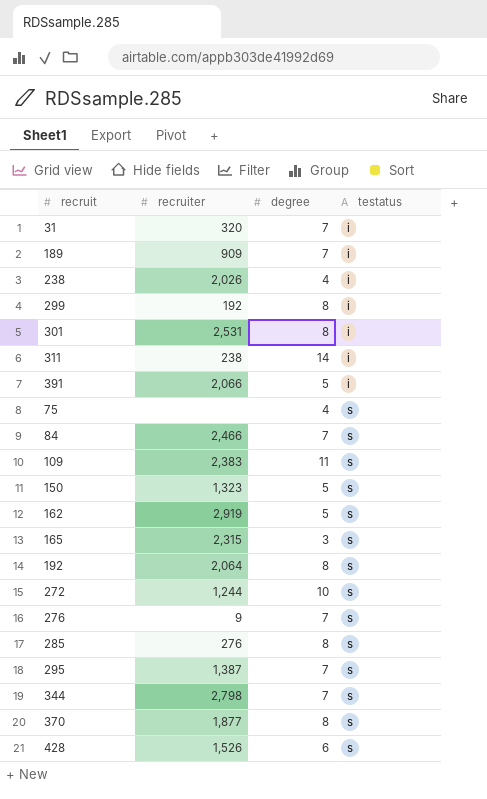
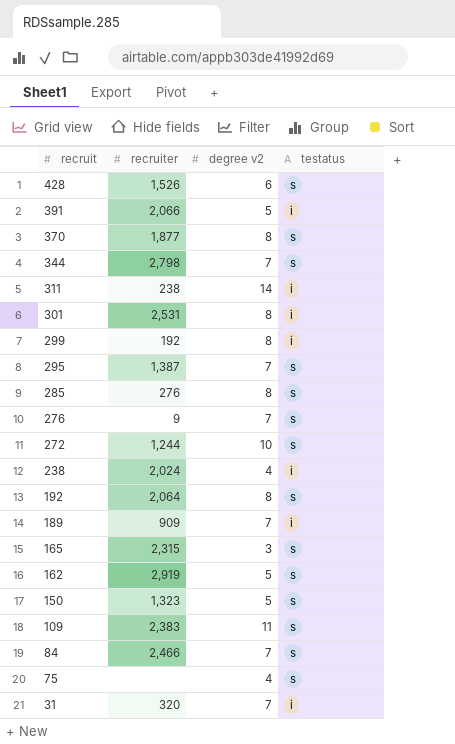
row order: testatus ascending -> recruit descending
column name: degree -> degree v2
238 | recruiter: 2,026 -> 2,024

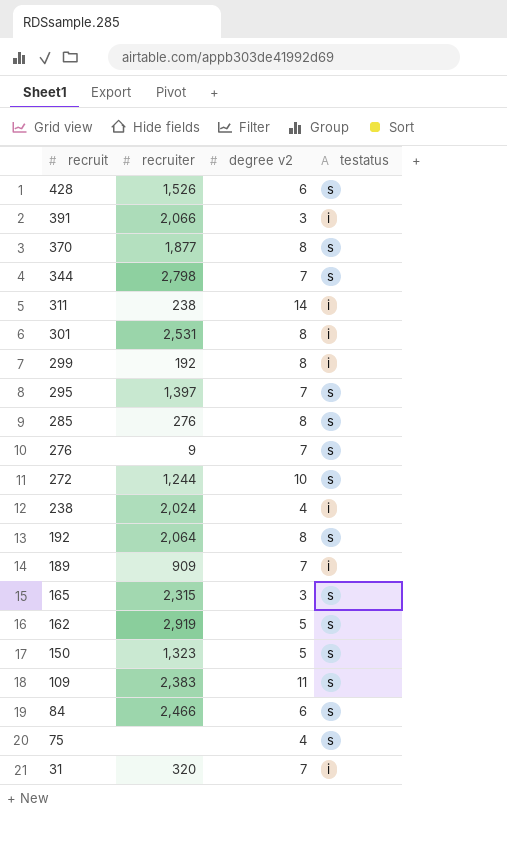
391 | degree v2: 5 -> 3
295 | recruiter: 1,387 -> 1,397
84 | degree v2: 7 -> 6

